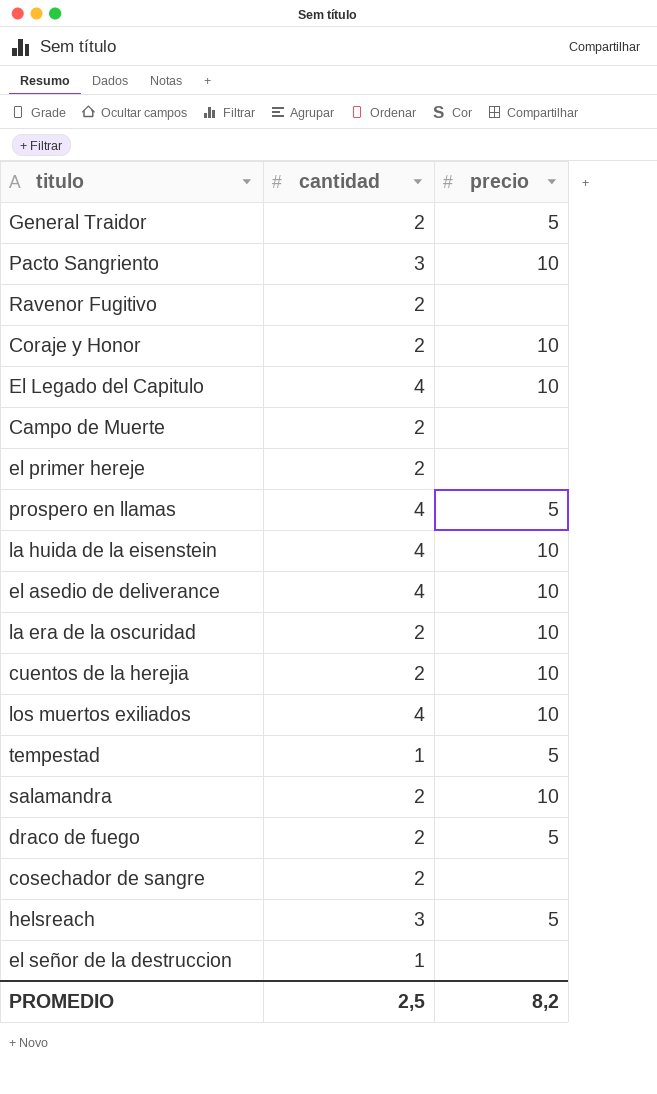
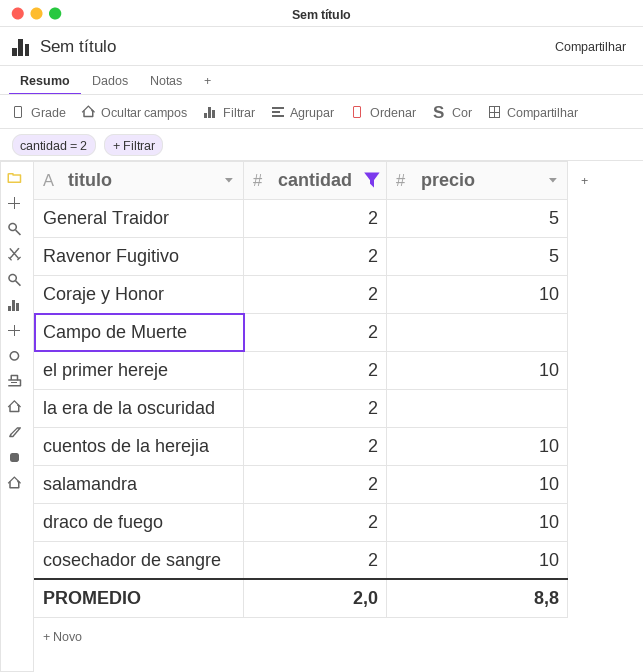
filter: none -> cantidad = 2
Ravenor Fugitivo | precio: none -> 5
el primer hereje | precio: none -> 10
la era de la oscuridad | precio: 10 -> none
draco de fuego | precio: 5 -> 10
cosechador de sangre | precio: none -> 10
PROMEDIO | cantidad: 2,5 -> 2,0
PROMEDIO | precio: 8,2 -> 8,8

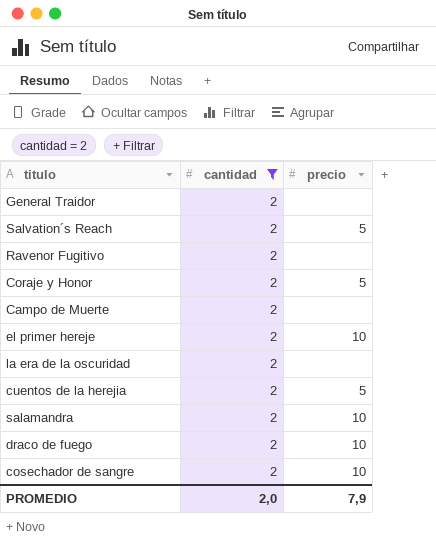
General Traidor | precio: 5 -> none
row Salvation´s Reach: none -> 2 | 5
Ravenor Fugitivo | precio: 5 -> none
Coraje y Honor | precio: 10 -> 5
cuentos de la herejia | precio: 10 -> 5
PROMEDIO | precio: 8,8 -> 7,9

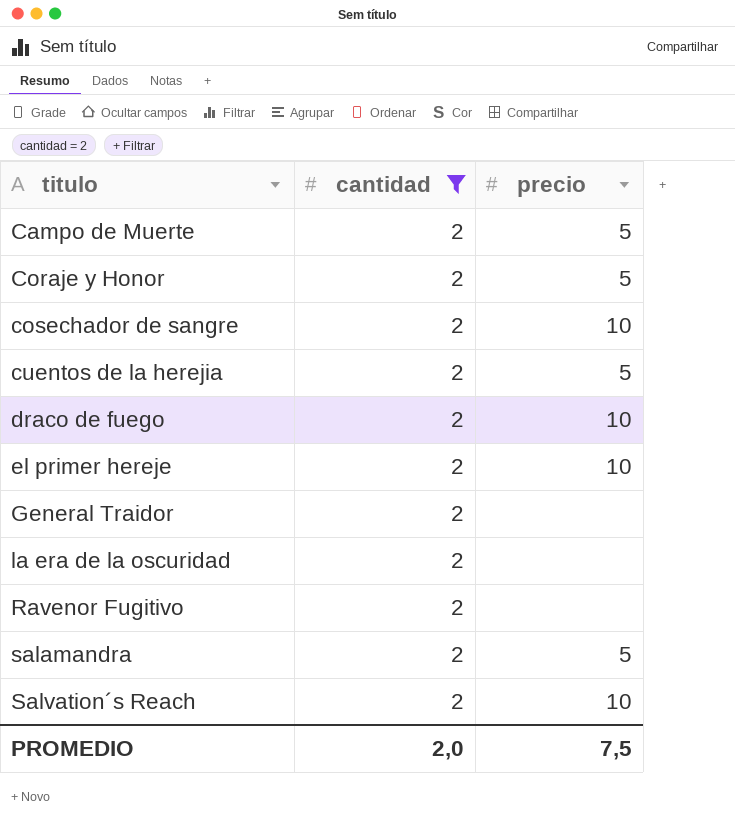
row order: none -> titulo ascending
Campo de Muerte | precio: none -> 5
salamandra | precio: 10 -> 5
Salvation´s Reach | precio: 5 -> 10
PROMEDIO | precio: 7,9 -> 7,5

